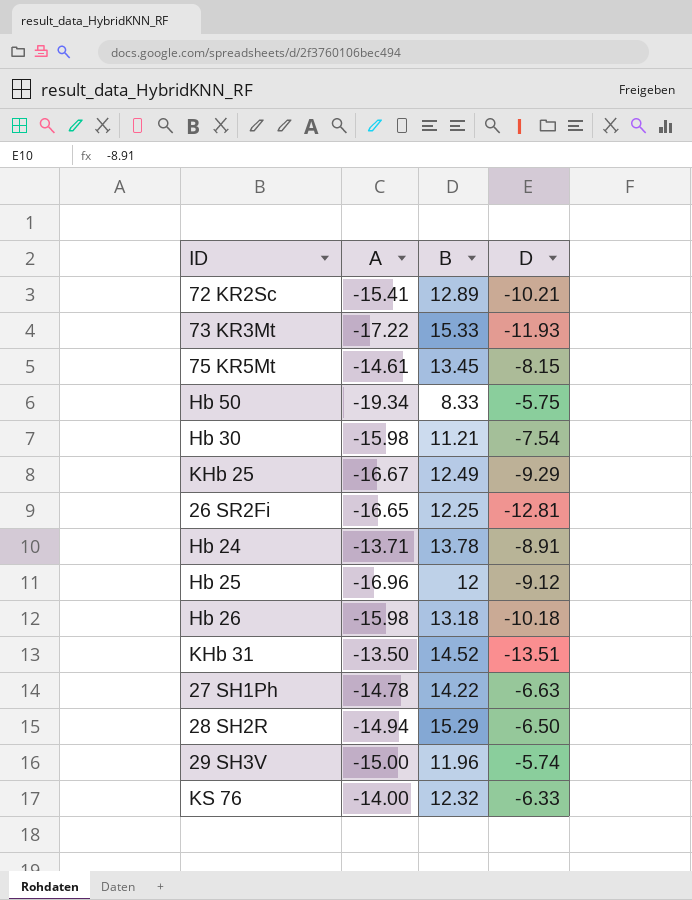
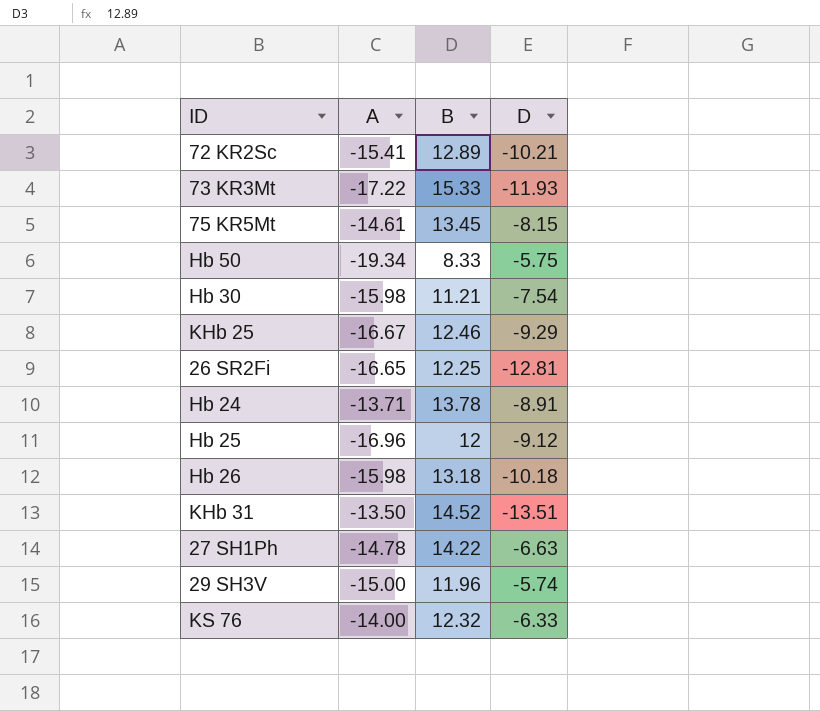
row 28 SH2R: -14.94 | 15.29 | -6.50 -> none
KHb 25 | B: 12.49 -> 12.46

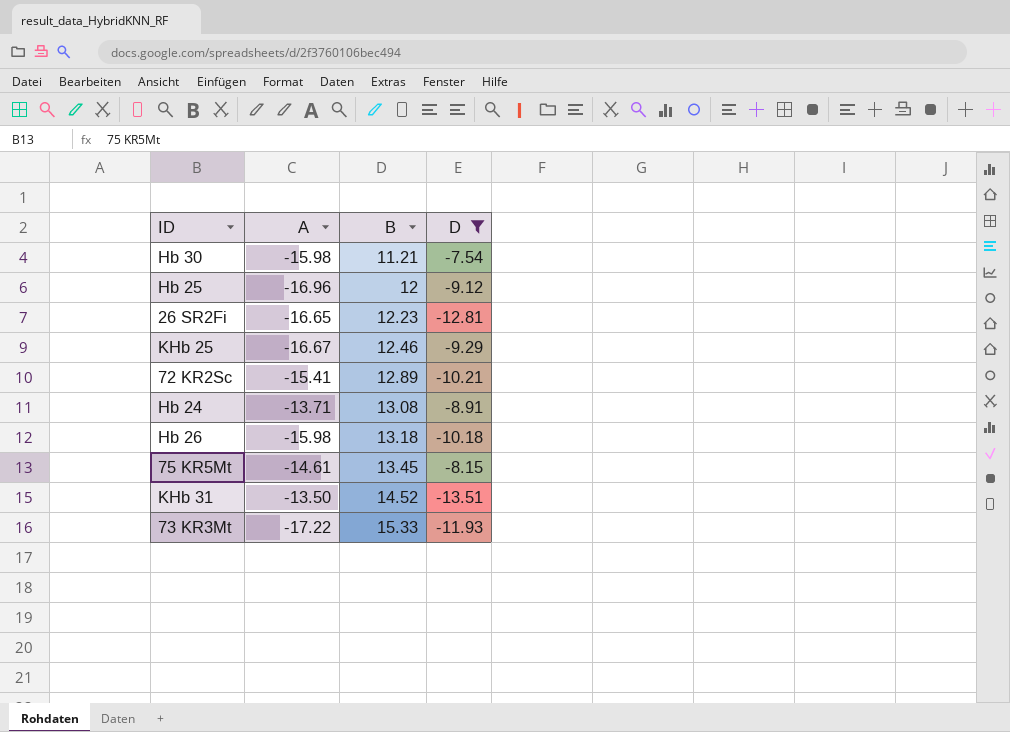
filter: none -> D <= -7.54
row order: none -> B ascending
26 SR2Fi | B: 12.25 -> 12.23
Hb 24 | B: 13.78 -> 13.08

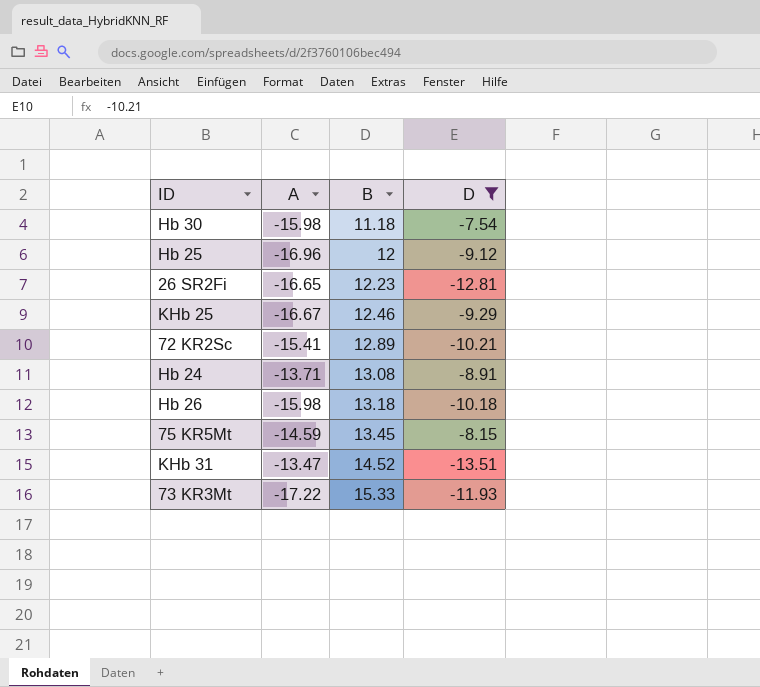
Hb 30 | B: 11.21 -> 11.18
75 KR5Mt | A: -14.61 -> -14.59
KHb 31 | A: -13.50 -> -13.47

